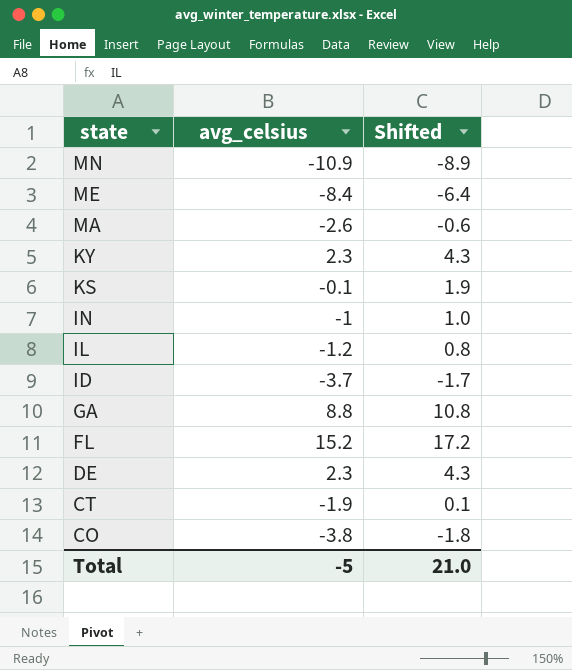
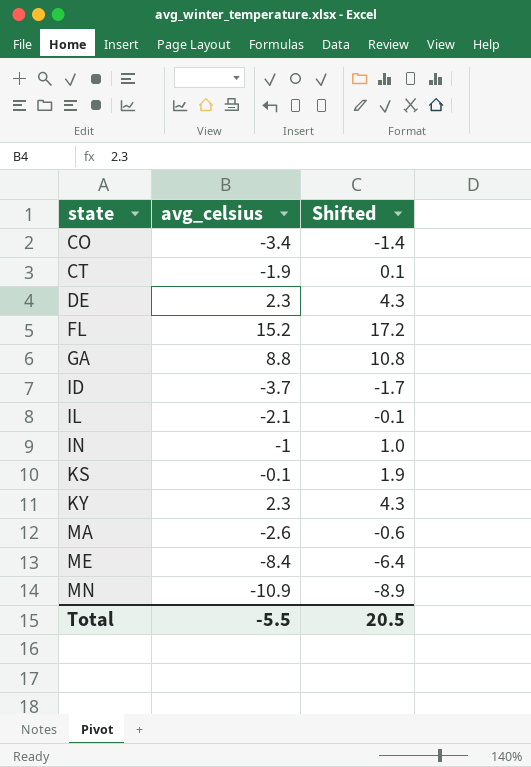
row order: state descending -> state ascending
CO | avg_celsius: -3.8 -> -3.4
CO | Shifted: -1.8 -> -1.4
IL | avg_celsius: -1.2 -> -2.1
IL | Shifted: 0.8 -> -0.1
Total | avg_celsius: -5 -> -5.5
Total | Shifted: 21.0 -> 20.5

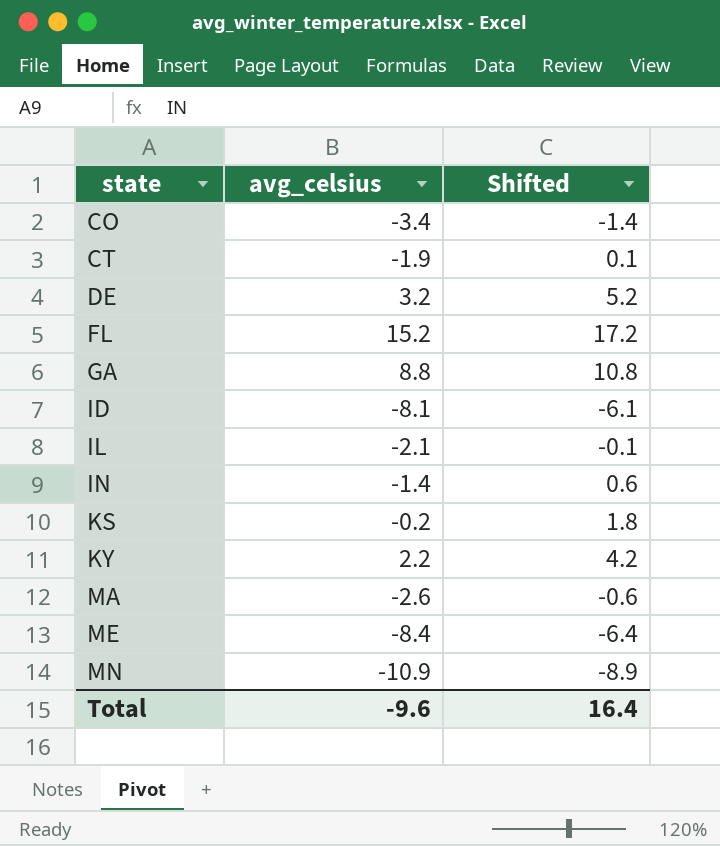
DE | avg_celsius: 2.3 -> 3.2
DE | Shifted: 4.3 -> 5.2
ID | avg_celsius: -3.7 -> -8.1
ID | Shifted: -1.7 -> -6.1
IN | avg_celsius: -1 -> -1.4
IN | Shifted: 1.0 -> 0.6
KS | avg_celsius: -0.1 -> -0.2
KS | Shifted: 1.9 -> 1.8
KY | avg_celsius: 2.3 -> 2.2
KY | Shifted: 4.3 -> 4.2
Total | avg_celsius: -5.5 -> -9.6
Total | Shifted: 20.5 -> 16.4

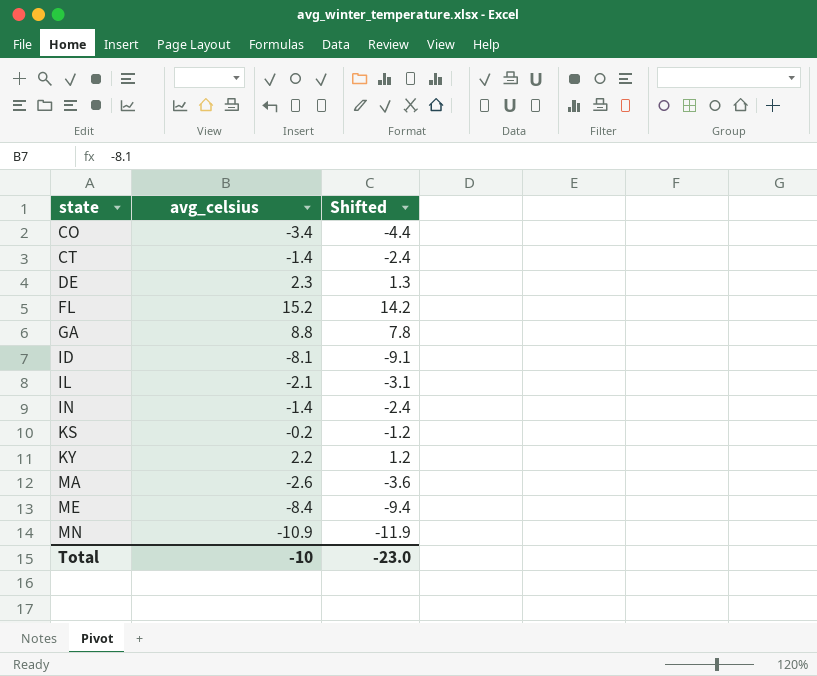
column Shifted | formula: [avg_celsius] + 2 -> [avg_celsius] - 1
CT | avg_celsius: -1.9 -> -1.4
DE | avg_celsius: 3.2 -> 2.3
Total | avg_celsius: -9.6 -> -10
Total | Shifted: 16.4 -> -23.0

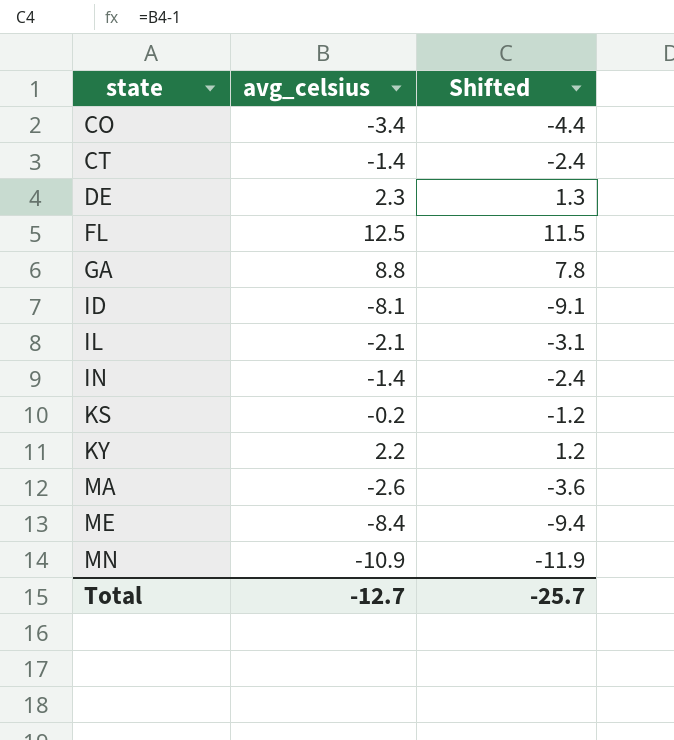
FL | avg_celsius: 15.2 -> 12.5
FL | Shifted: 14.2 -> 11.5
Total | avg_celsius: -10 -> -12.7
Total | Shifted: -23.0 -> -25.7

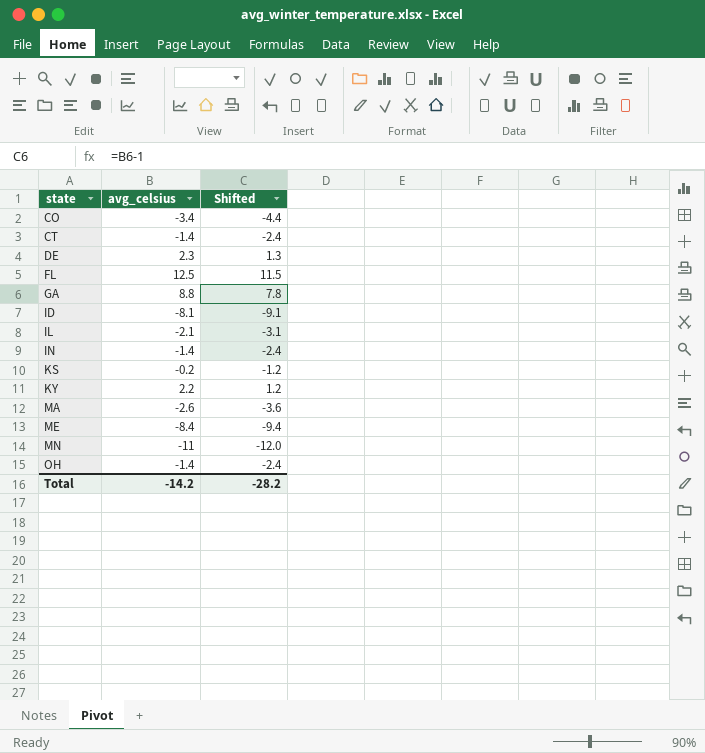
MN | avg_celsius: -10.9 -> -11
MN | Shifted: -11.9 -> -12.0
row OH: none -> -1.4 | -2.4
Total | avg_celsius: -12.7 -> -14.2
Total | Shifted: -25.7 -> -28.2

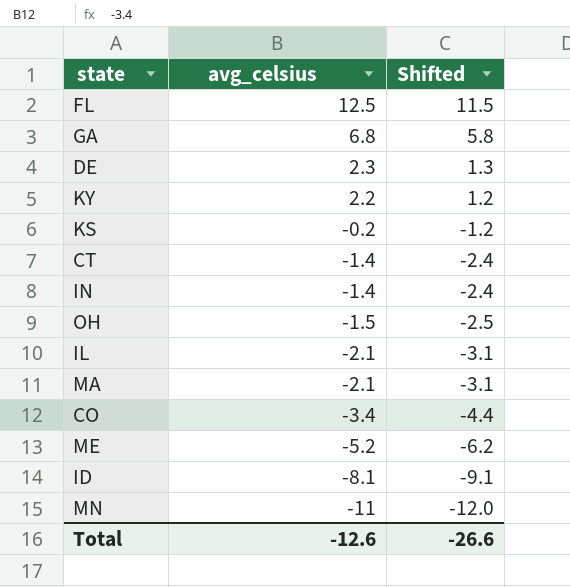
row order: state ascending -> avg_celsius descending
GA | avg_celsius: 8.8 -> 6.8
GA | Shifted: 7.8 -> 5.8
OH | avg_celsius: -1.4 -> -1.5
OH | Shifted: -2.4 -> -2.5
MA | avg_celsius: -2.6 -> -2.1
MA | Shifted: -3.6 -> -3.1
ME | avg_celsius: -8.4 -> -5.2
ME | Shifted: -9.4 -> -6.2
Total | avg_celsius: -14.2 -> -12.6
Total | Shifted: -28.2 -> -26.6

